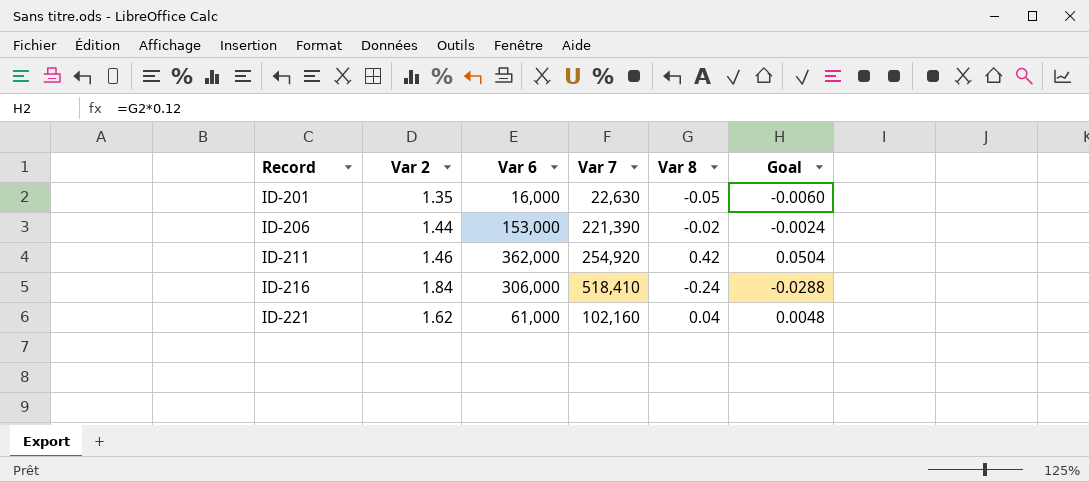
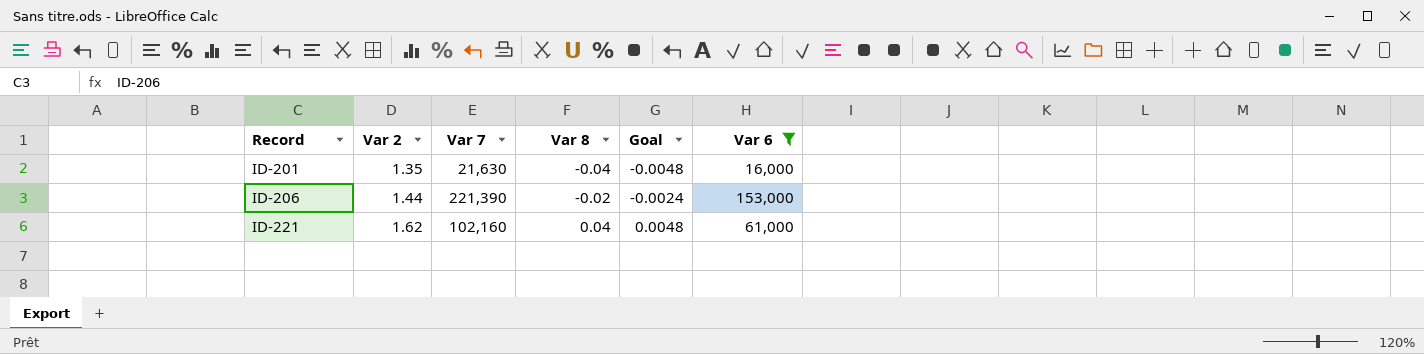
filter: none -> Var 6 <= 153,000
column Var 6 | position: 3 -> 6
ID-201 | Var 7: 22,630 -> 21,630
ID-201 | Var 8: -0.05 -> -0.04
ID-201 | Goal: -0.0060 -> -0.0048

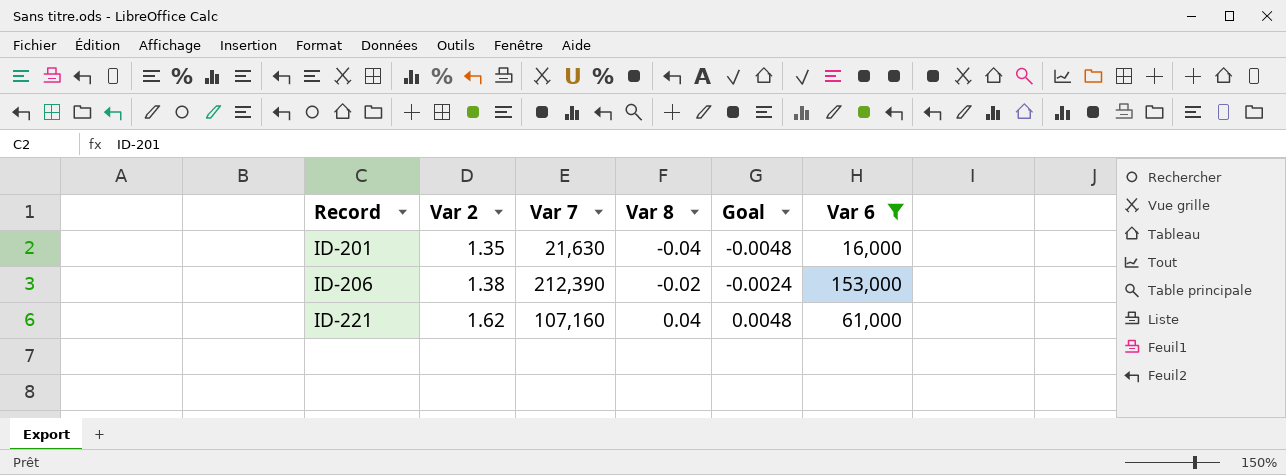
ID-206 | Var 2: 1.44 -> 1.38
ID-206 | Var 7: 221,390 -> 212,390
ID-221 | Var 7: 102,160 -> 107,160

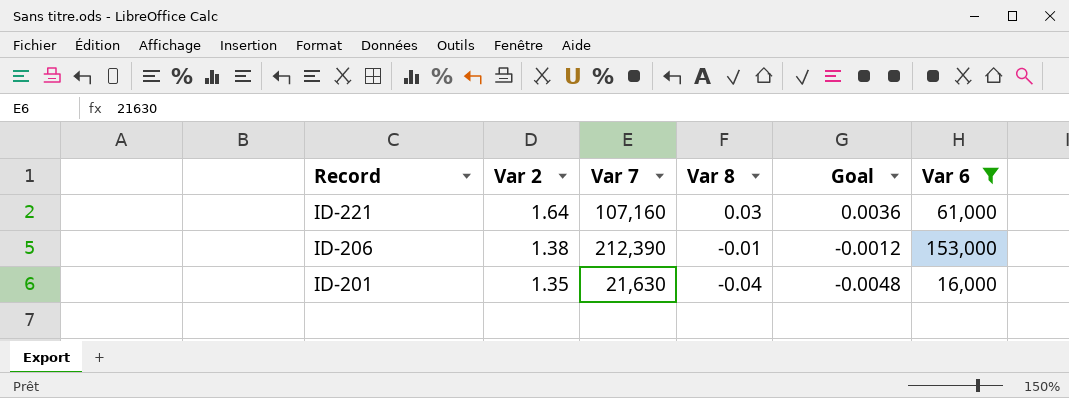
row order: Record ascending -> Record descending
ID-221 | Var 2: 1.62 -> 1.64
ID-221 | Var 8: 0.04 -> 0.03
ID-221 | Goal: 0.0048 -> 0.0036
ID-206 | Var 8: -0.02 -> -0.01
ID-206 | Goal: -0.0024 -> -0.0012

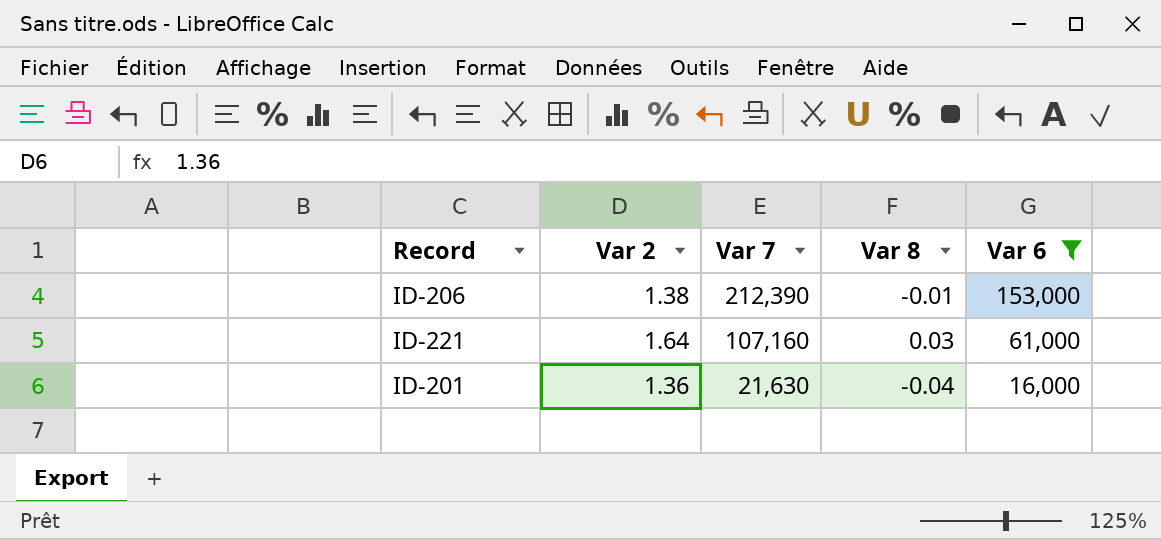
row order: Record descending -> Var 7 descending
column Goal | formula: [Var 8] * 0.12 -> none
ID-201 | Var 2: 1.35 -> 1.36

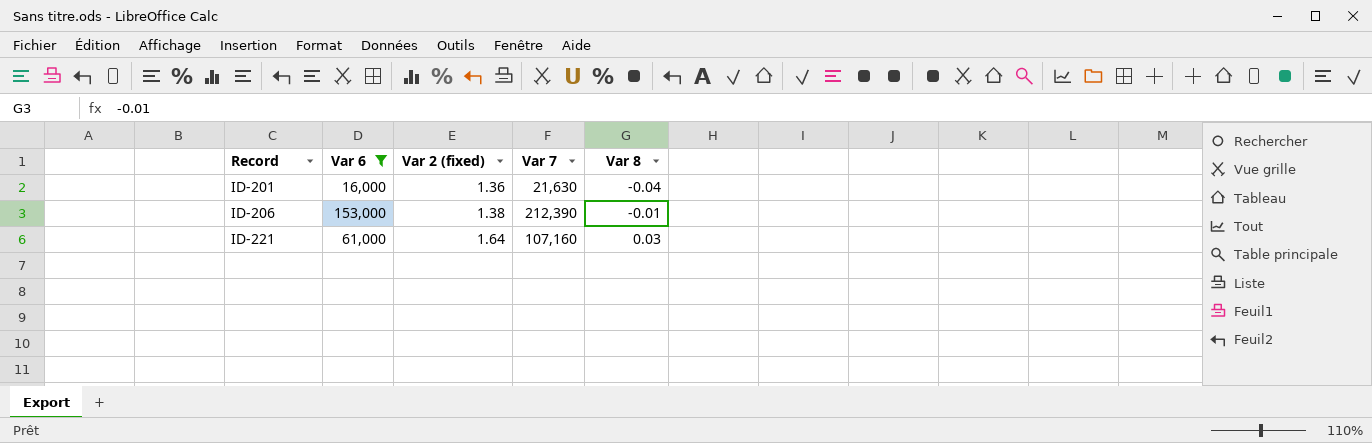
row order: Var 7 descending -> Record ascending
column Var 6 | position: 5 -> 2
column name: Var 2 -> Var 2 (fixed)

